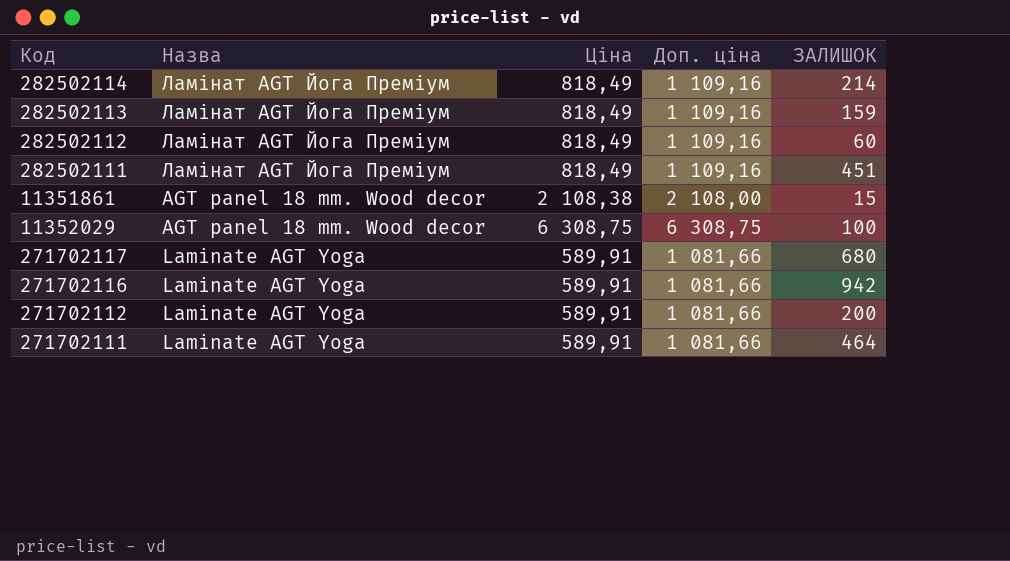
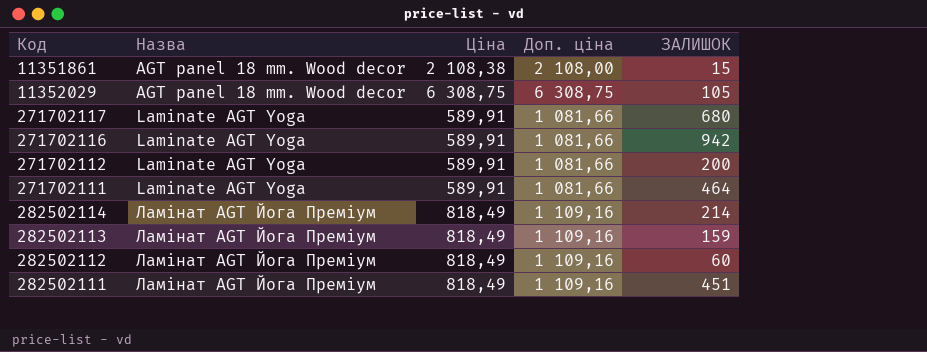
row order: none -> Назва ascending
11352029 | ЗАЛИШОК: 100 -> 105

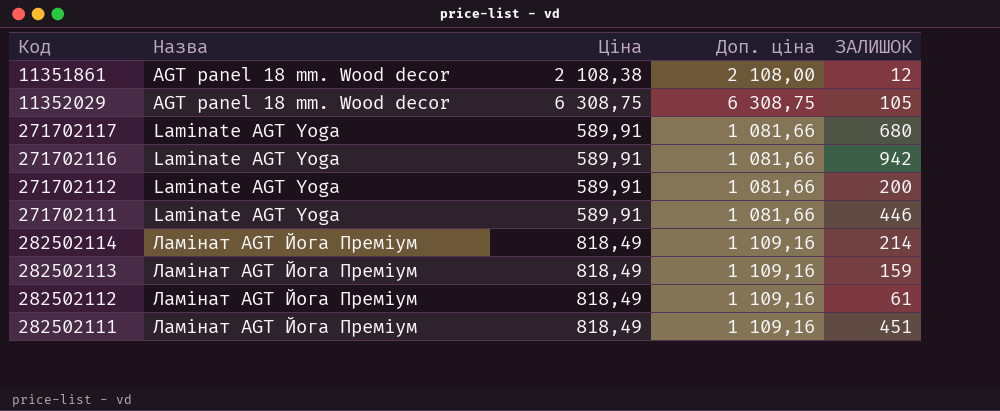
11351861 | ЗАЛИШОК: 15 -> 12
271702111 | ЗАЛИШОК: 464 -> 446
282502112 | ЗАЛИШОК: 60 -> 61

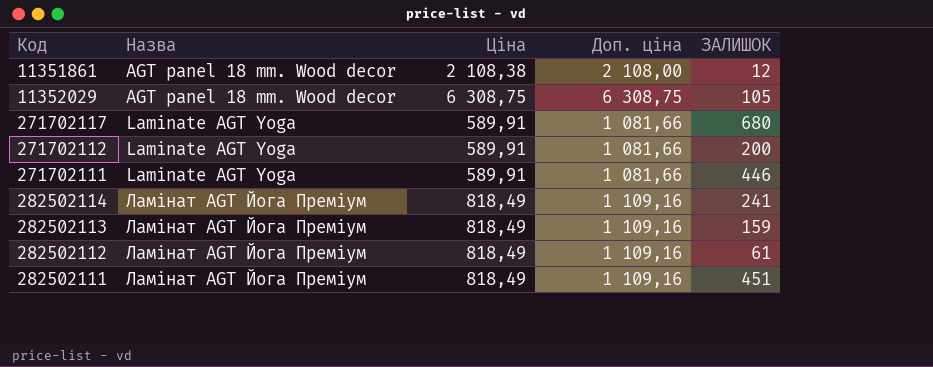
row 271702116: Laminate AGT Yoga | 589,91 | 1 081,66 | 942 -> none
282502114 | ЗАЛИШОК: 214 -> 241

